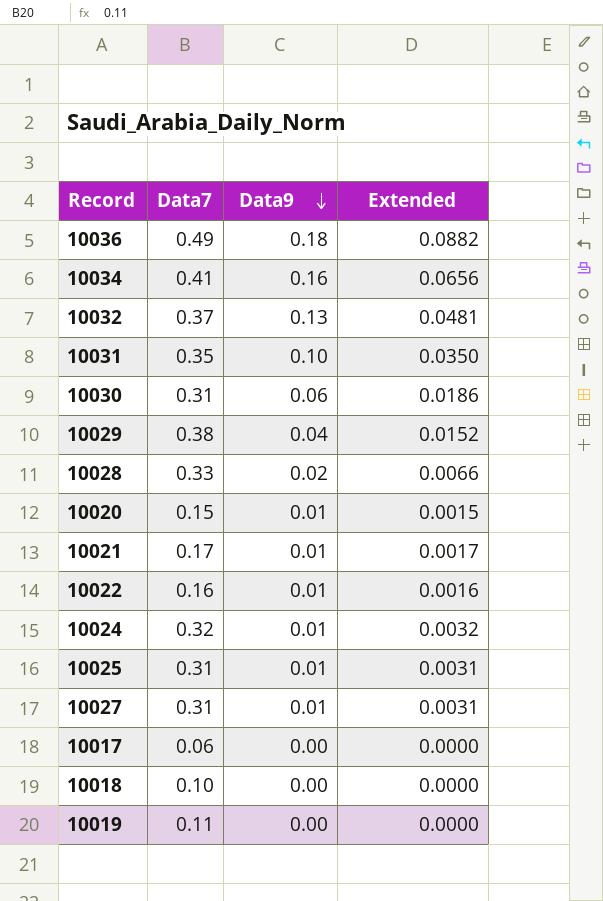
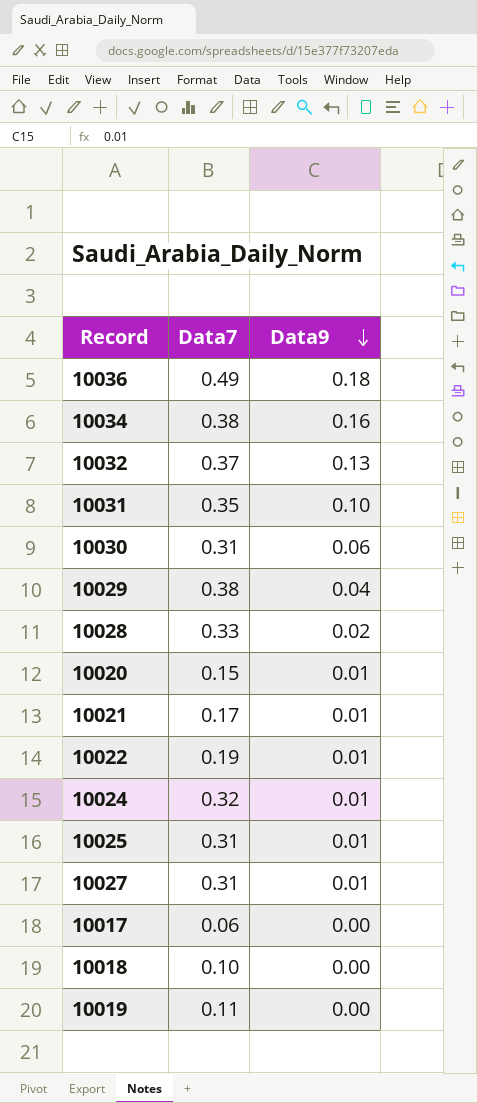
column Extended | formula: [Data7] * [Data9] -> none
10034 | Data7: 0.41 -> 0.38
10022 | Data7: 0.16 -> 0.19

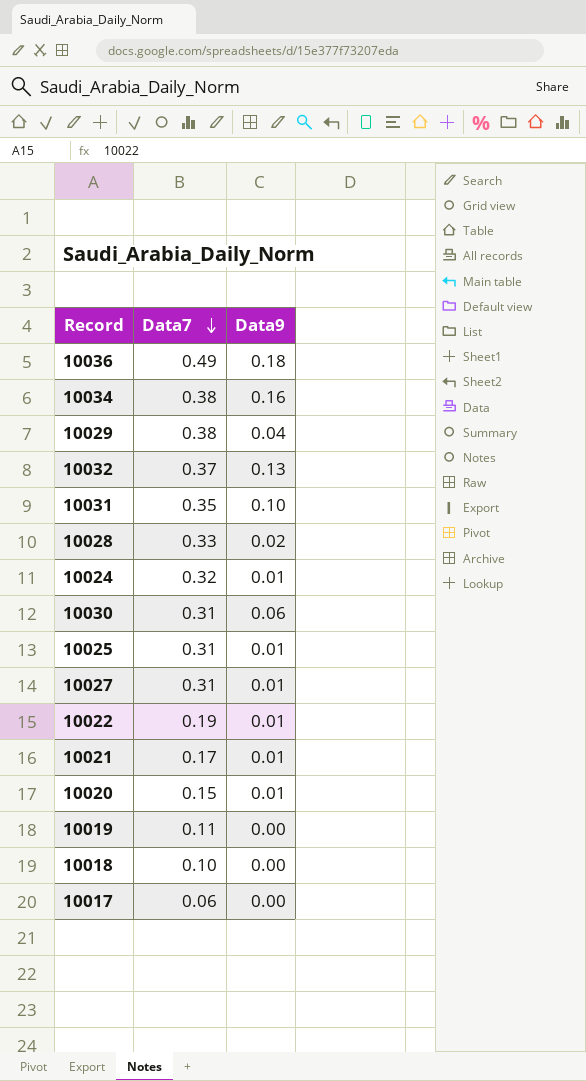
row order: Data9 descending -> Data7 descending

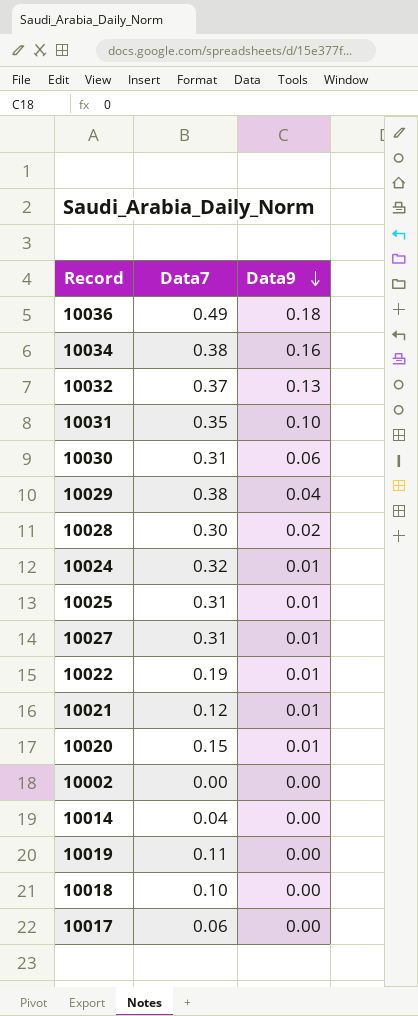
row order: Data7 descending -> Data9 descending
10028 | Data7: 0.33 -> 0.30
10021 | Data7: 0.17 -> 0.12
row 10002: none -> 0.00 | 0.00
row 10014: none -> 0.04 | 0.00

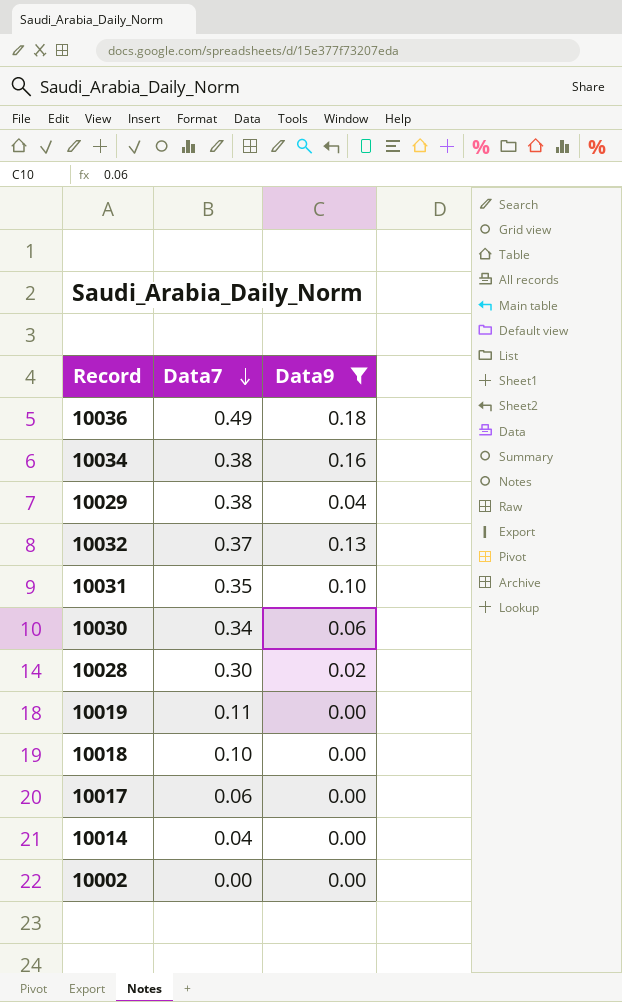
filter: none -> Data9 != 0.01
row order: Data9 descending -> Data7 descending
10030 | Data7: 0.31 -> 0.34

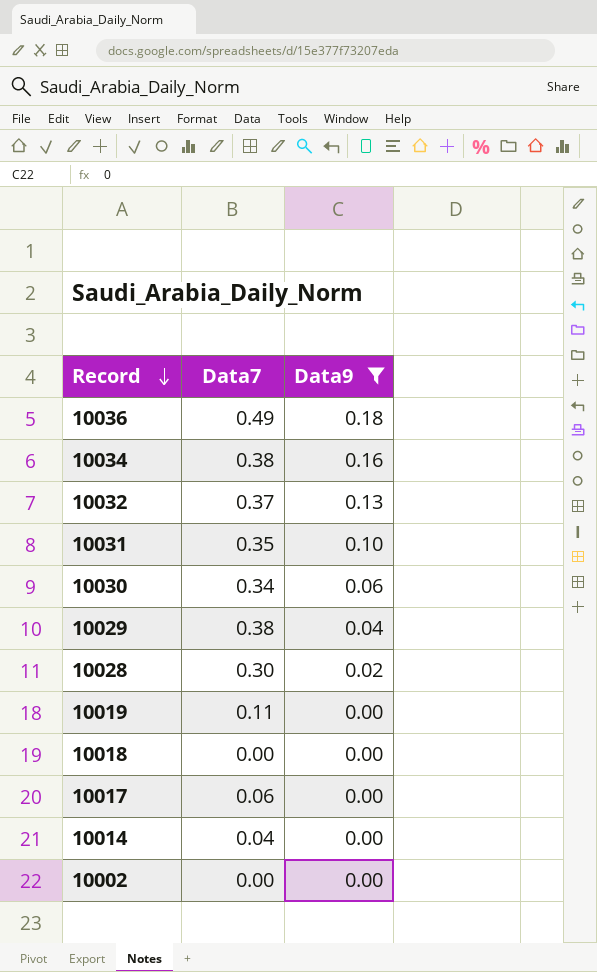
row order: Data7 descending -> Record descending
10018 | Data7: 0.10 -> 0.00

